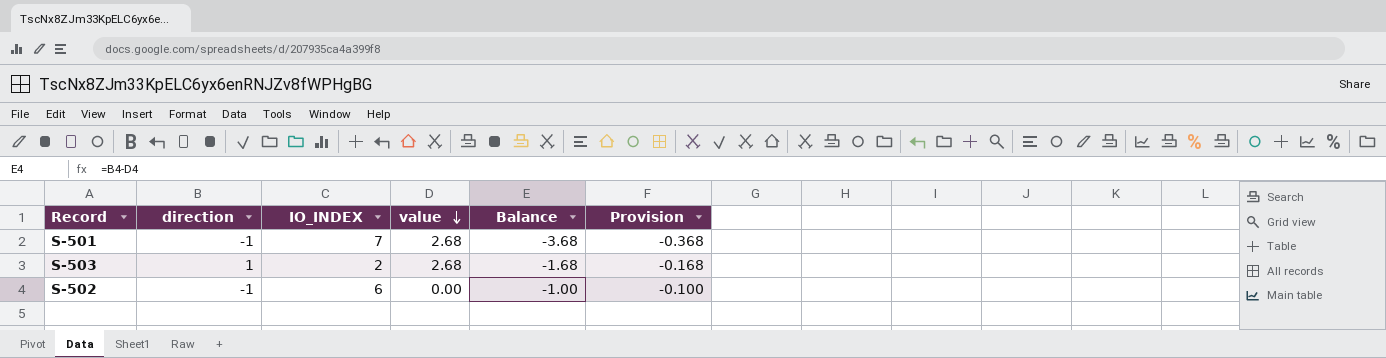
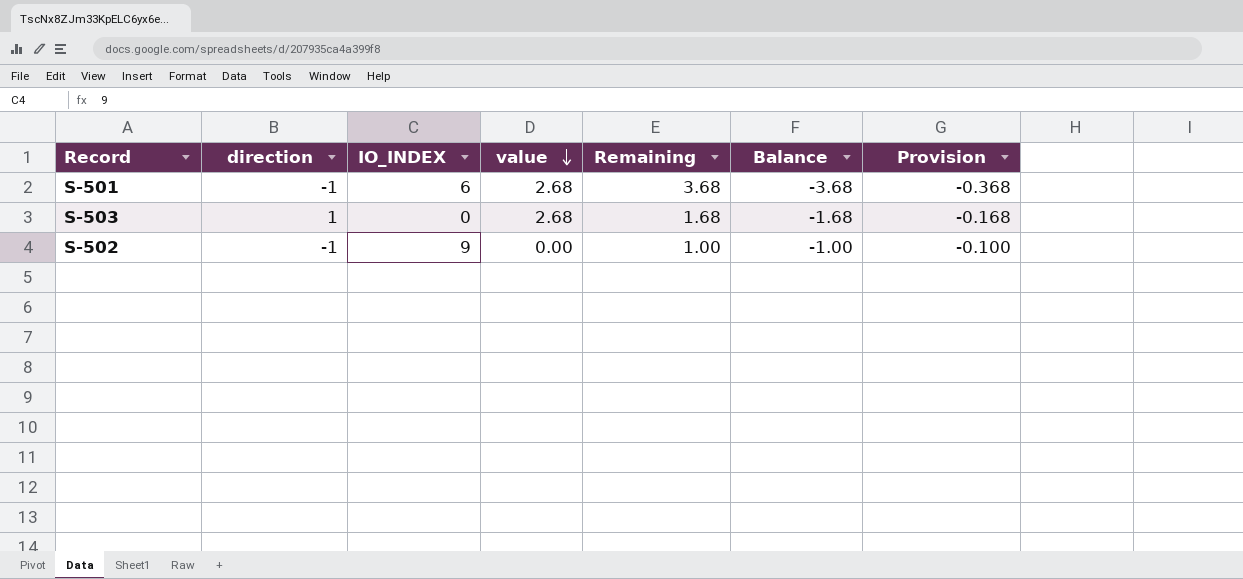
column Remaining | formula: none -> [value] - [direction]
S-501 | IO_INDEX: 7 -> 6
S-503 | IO_INDEX: 2 -> 0
S-502 | IO_INDEX: 6 -> 9

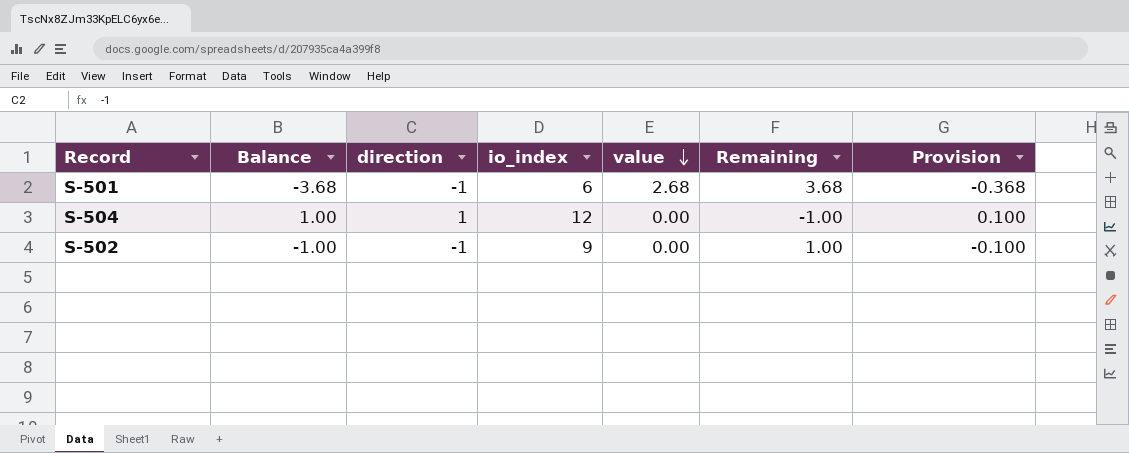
column Balance | position: 6 -> 2
column name: IO_INDEX -> io_index
row S-503: 1 | 0 | 2.68 | 1.68 | -1.68 | -0.168 -> none
row S-504: none -> 1.00 | 1 | 12 | 0.00 | -1.00 | 0.100

